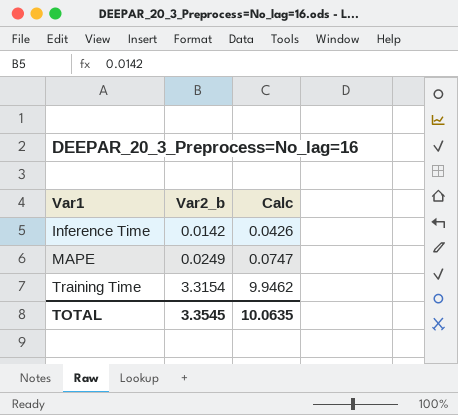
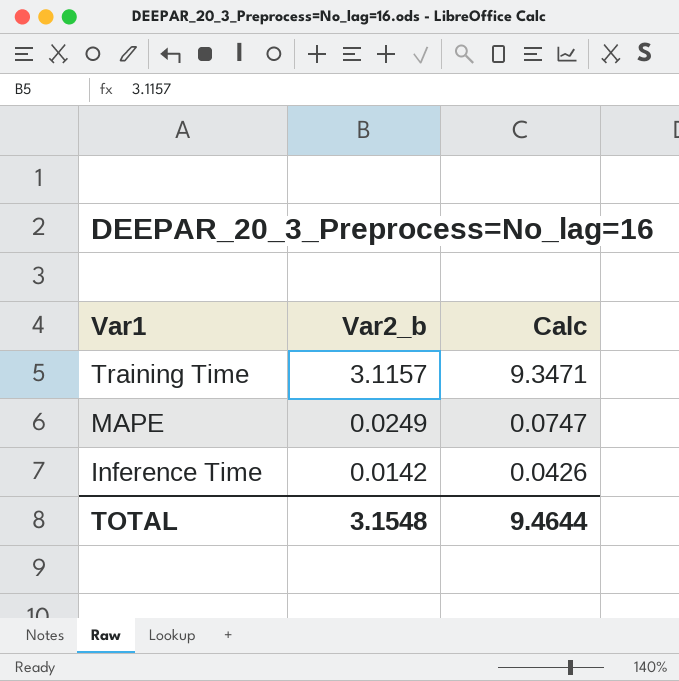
row order: Var1 ascending -> Var1 descending
Training Time | Var2_b: 3.3154 -> 3.1157
Training Time | Calc: 9.9462 -> 9.3471
TOTAL | Var2_b: 3.3545 -> 3.1548
TOTAL | Calc: 10.0635 -> 9.4644

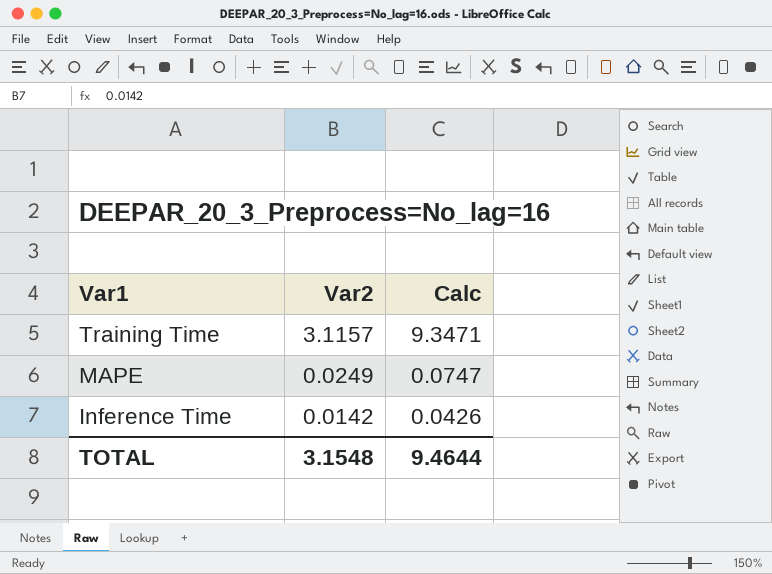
column name: Var2_b -> Var2

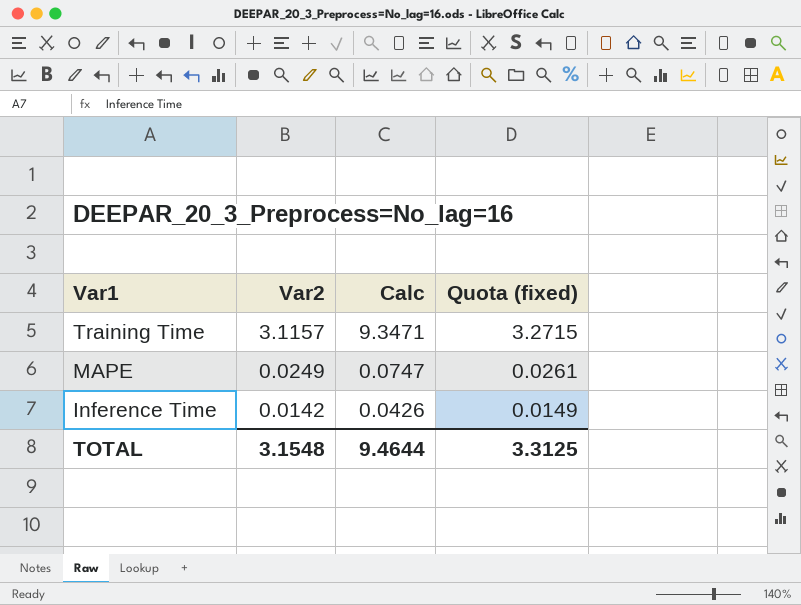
column Quota (fixed) | formula: none -> [Var2] * 1.05

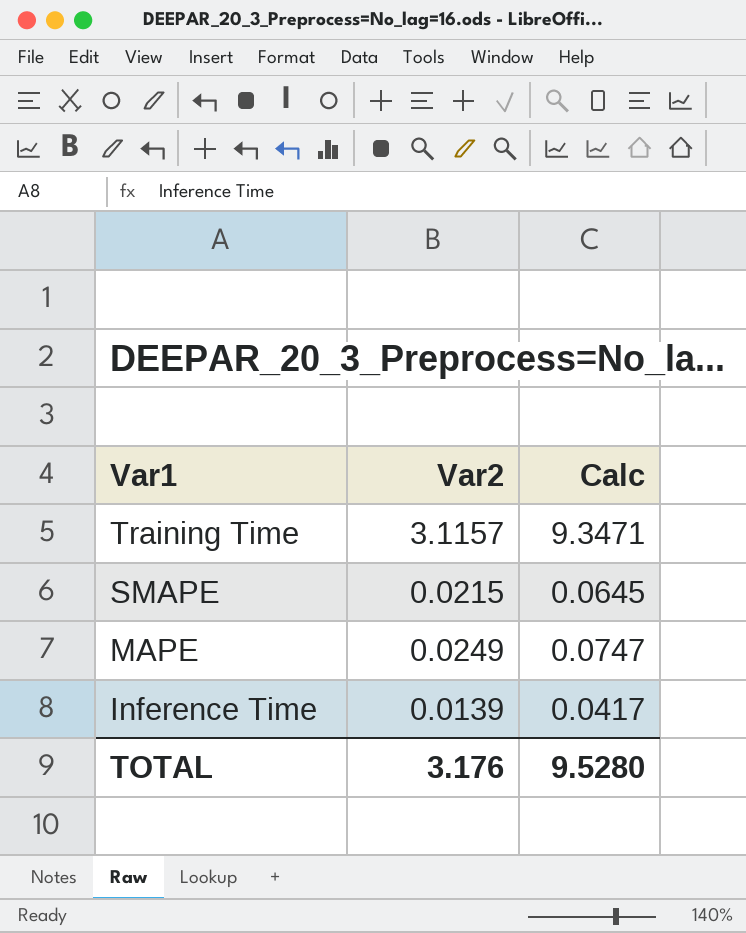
column Quota (fixed) | formula: [Var2] * 1.05 -> none
row SMAPE: none -> 0.0215 | 0.0645
Inference Time | Var2: 0.0142 -> 0.0139
Inference Time | Calc: 0.0426 -> 0.0417
TOTAL | Var2: 3.1548 -> 3.176
TOTAL | Calc: 9.4644 -> 9.5280

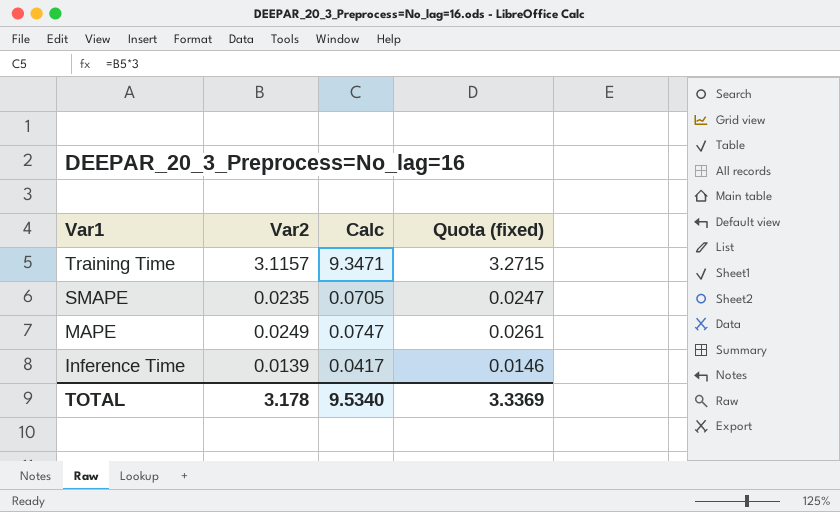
column Quota (fixed) | formula: none -> [Var2] * 1.05
SMAPE | Var2: 0.0215 -> 0.0235
SMAPE | Calc: 0.0645 -> 0.0705
TOTAL | Var2: 3.176 -> 3.178
TOTAL | Calc: 9.5280 -> 9.5340

